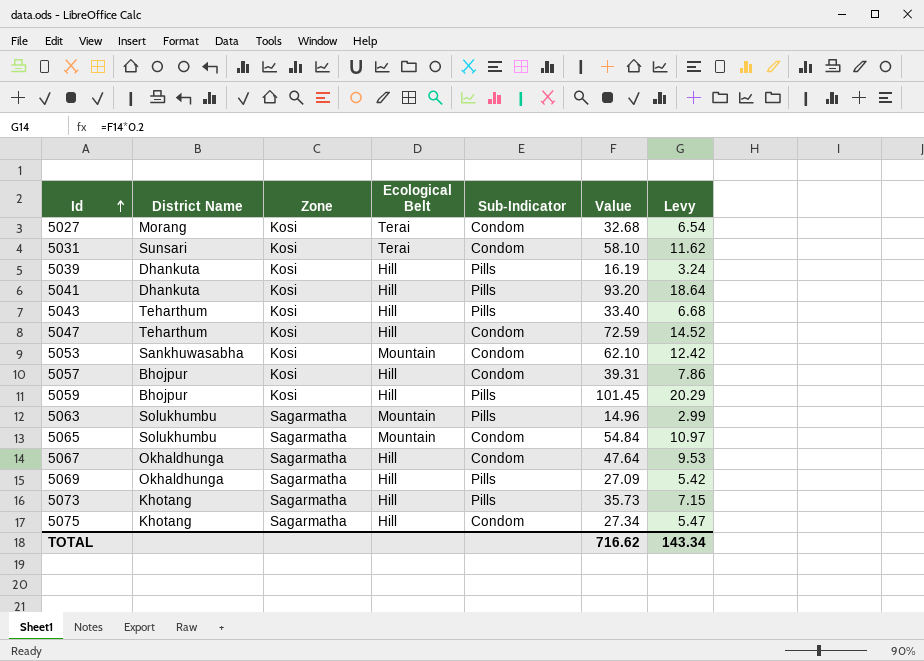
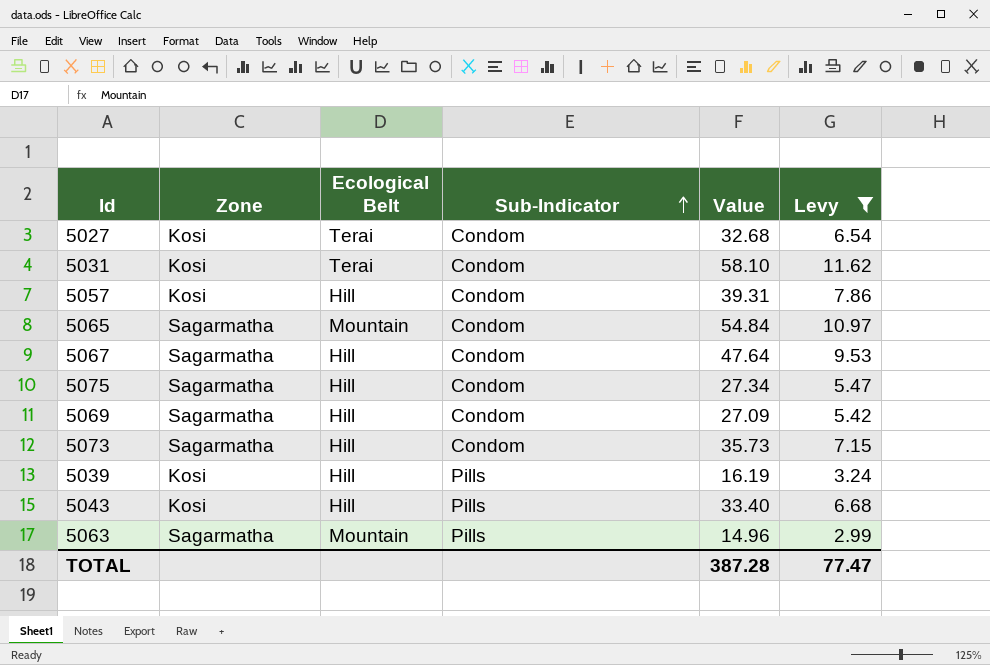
filter: none -> Levy <= 11.62
row order: Id ascending -> Sub-Indicator ascending
column District Name | position: 2 -> none
5069 | Sub-Indicator: Pills -> Condom
5073 | Sub-Indicator: Pills -> Condom
TOTAL | Value: 716.62 -> 387.28
TOTAL | Levy: 143.34 -> 77.47

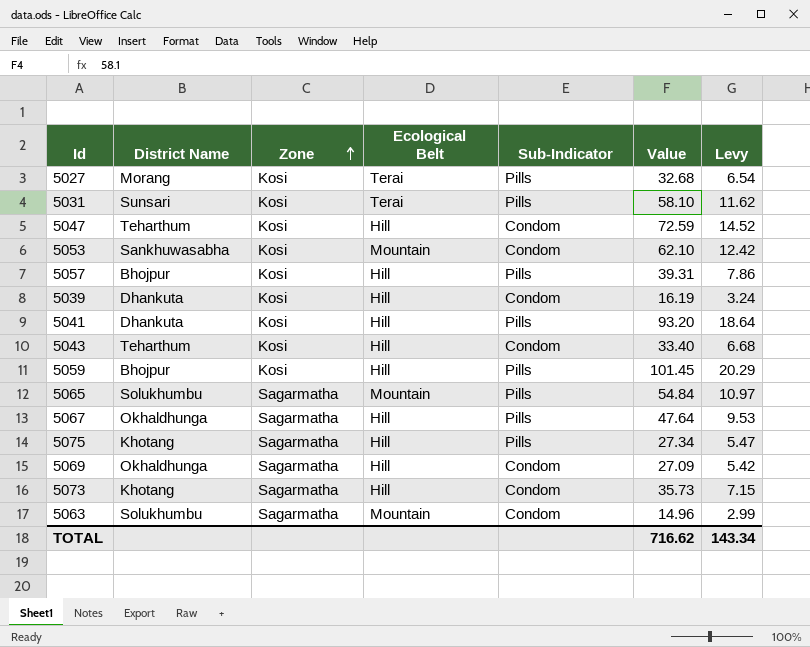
filter: Levy <= 11.62 -> none
row order: Sub-Indicator ascending -> Zone ascending
column District Name | position: none -> 2
5027 | Sub-Indicator: Condom -> Pills
5031 | Sub-Indicator: Condom -> Pills
5057 | Sub-Indicator: Condom -> Pills
5039 | Sub-Indicator: Pills -> Condom
5043 | Sub-Indicator: Pills -> Condom
5065 | Sub-Indicator: Condom -> Pills
5067 | Sub-Indicator: Condom -> Pills
5075 | Sub-Indicator: Condom -> Pills
5063 | Sub-Indicator: Pills -> Condom
TOTAL | Value: 387.28 -> 716.62
TOTAL | Levy: 77.47 -> 143.34

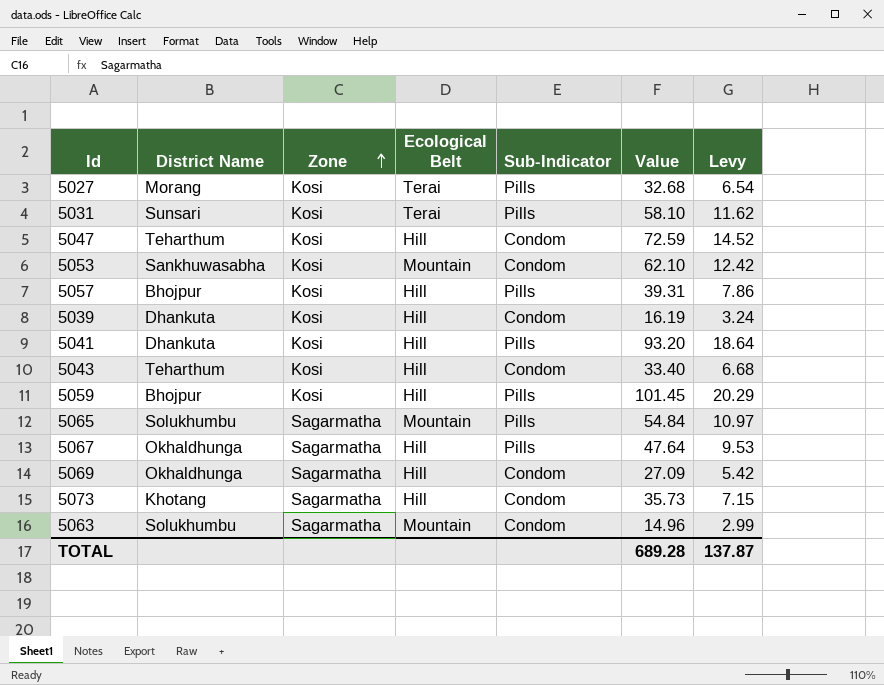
row 5075: Khotang | Sagarmatha | Hill | Pills | 27.34 | 5.47 -> none
TOTAL | Value: 716.62 -> 689.28
TOTAL | Levy: 143.34 -> 137.87

